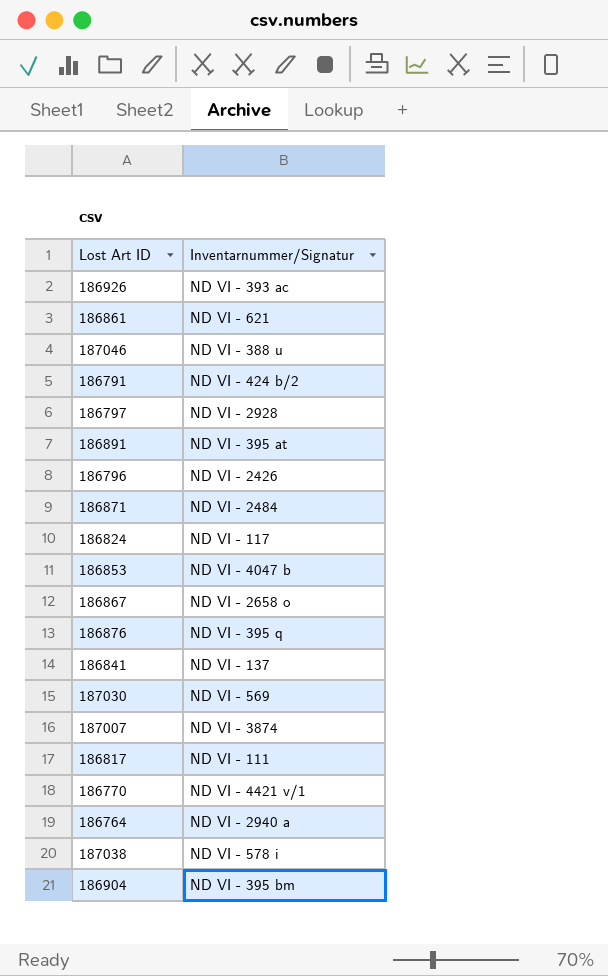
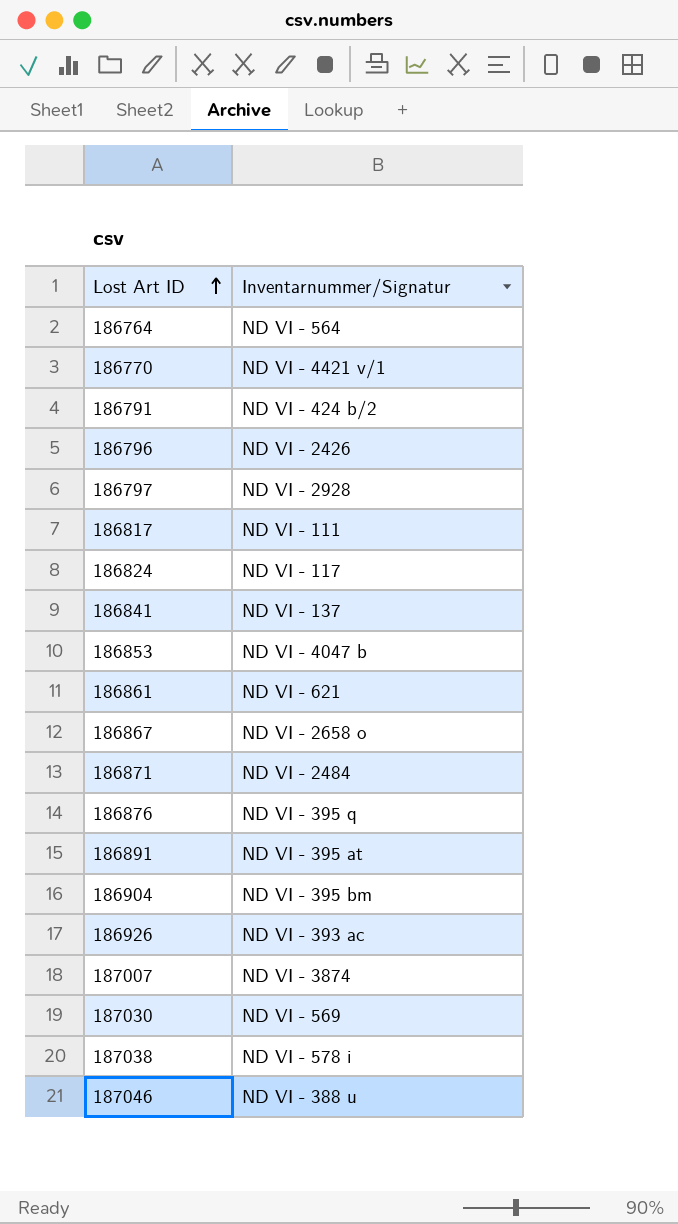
row order: none -> Lost Art ID ascending
186764 | Inventarnummer/Signatur: ND VI - 2940 a -> ND VI - 564

